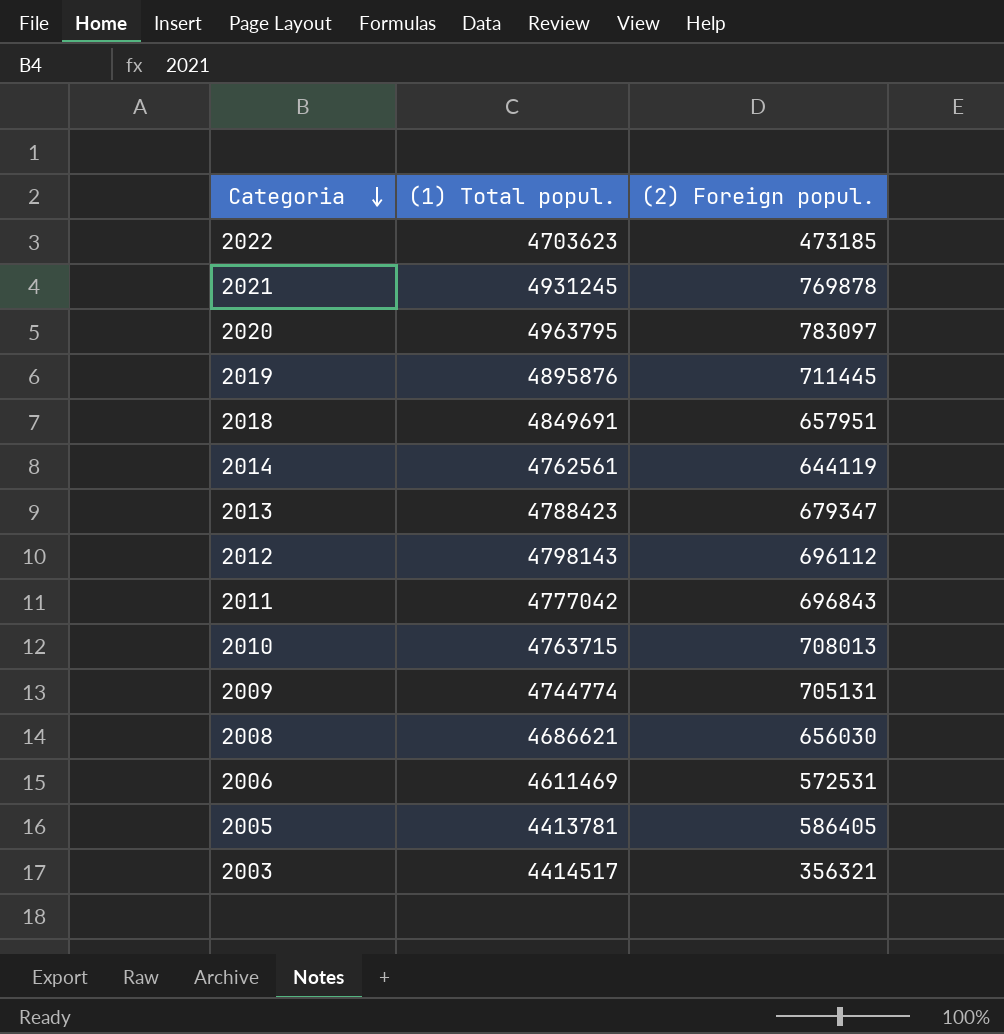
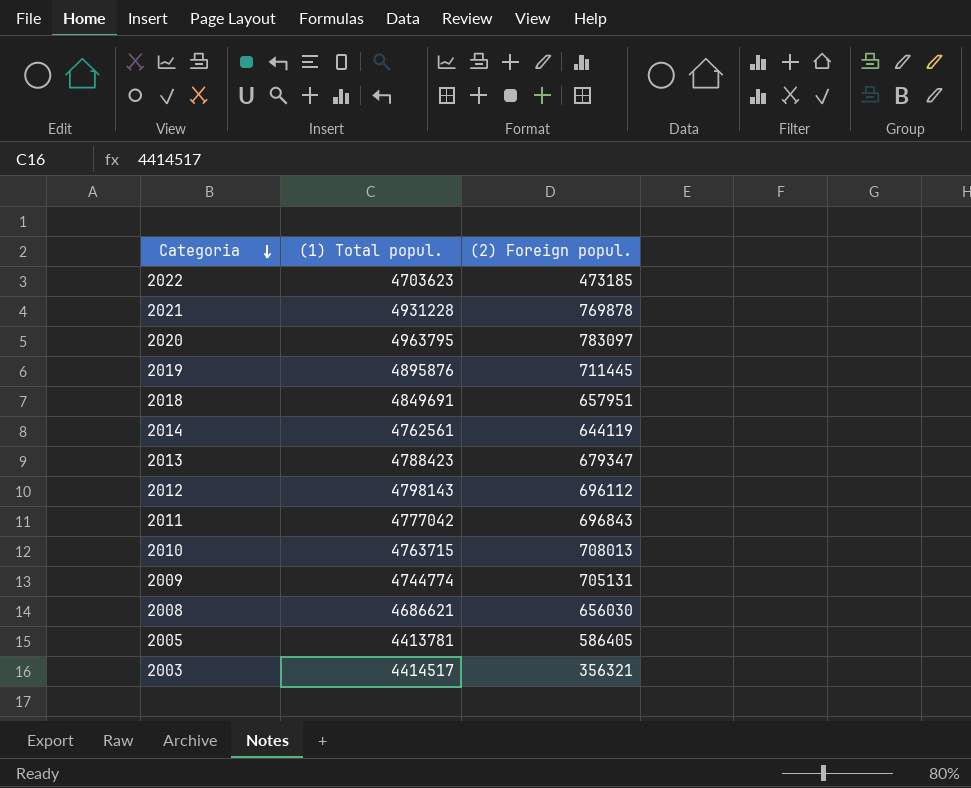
row 2006: 4611469 | 572531 -> none
2021 | (1) Total popul.: 4931245 -> 4931228

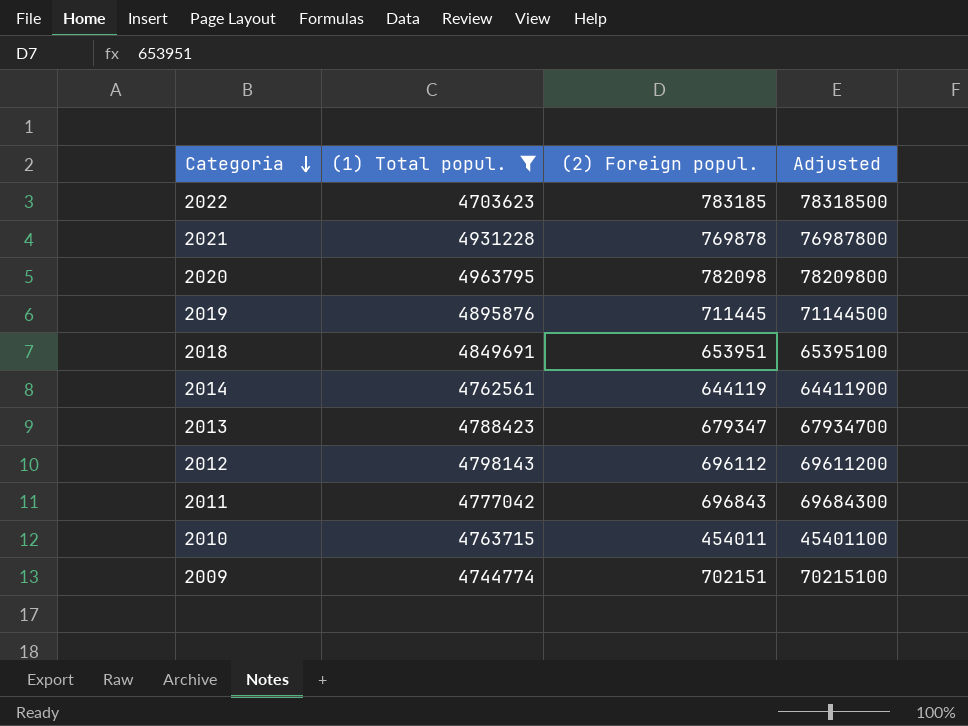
filter: none -> (1) Total popul. >= 4703623
column Adjusted | formula: none -> [(2) Foreign popul.] * 100
2022 | (2) Foreign popul.: 473185 -> 783185
2020 | (2) Foreign popul.: 783097 -> 782098
2018 | (2) Foreign popul.: 657951 -> 653951
2010 | (2) Foreign popul.: 708013 -> 454011
2009 | (2) Foreign popul.: 705131 -> 702151

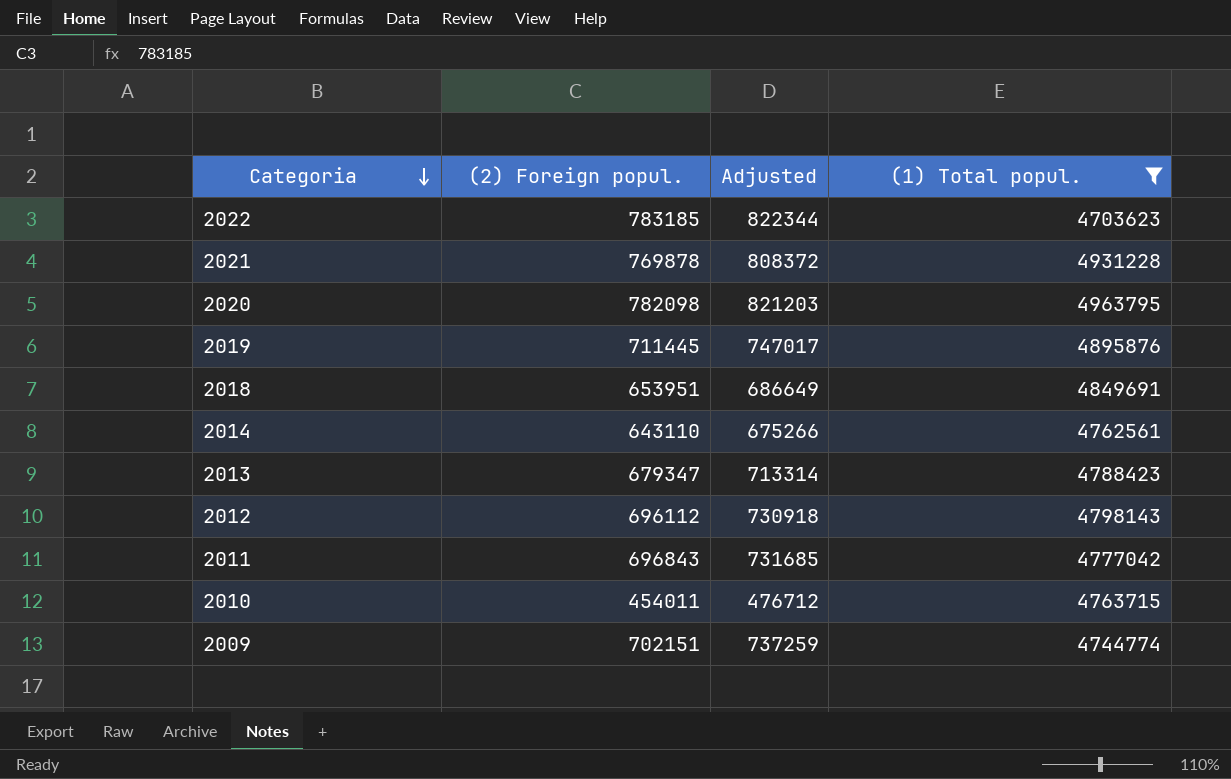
column Adjusted | formula: [(2) Foreign popul.] * 100 -> [(2) Foreign popul.] * 1.05
column (1) Total popul. | position: 2 -> 4
2014 | (2) Foreign popul.: 644119 -> 643110

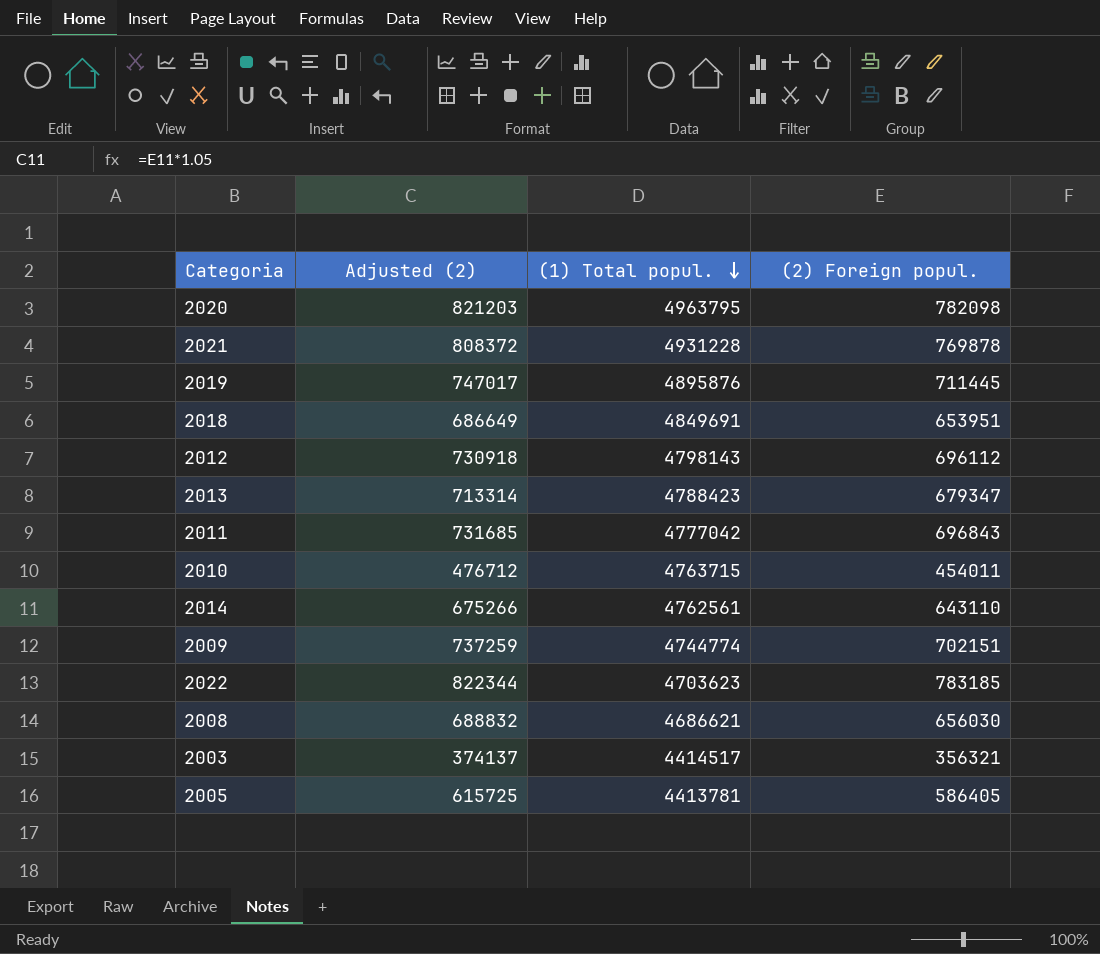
filter: (1) Total popul. >= 4703623 -> none
row order: Categoria descending -> (1) Total popul. descending
column name: Adjusted -> Adjusted (2)
column (2) Foreign popul. | position: 2 -> 4

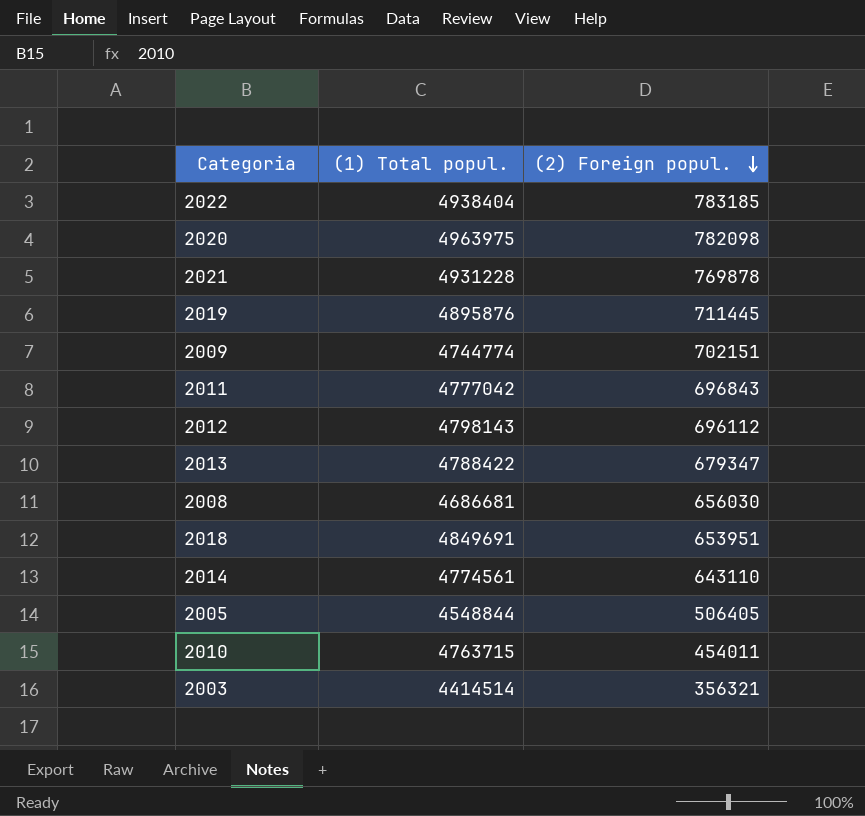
row order: (1) Total popul. descending -> (2) Foreign popul. descending
column Adjusted (2) | formula: [(2) Foreign popul.] * 1.05 -> none
2022 | (1) Total popul.: 4703623 -> 4938404
2020 | (1) Total popul.: 4963795 -> 4963975
2013 | (1) Total popul.: 4788423 -> 4788422
2008 | (1) Total popul.: 4686621 -> 4686681
2014 | (1) Total popul.: 4762561 -> 4774561
2005 | (1) Total popul.: 4413781 -> 4548844
2005 | (2) Foreign popul.: 586405 -> 506405
2003 | (1) Total popul.: 4414517 -> 4414514

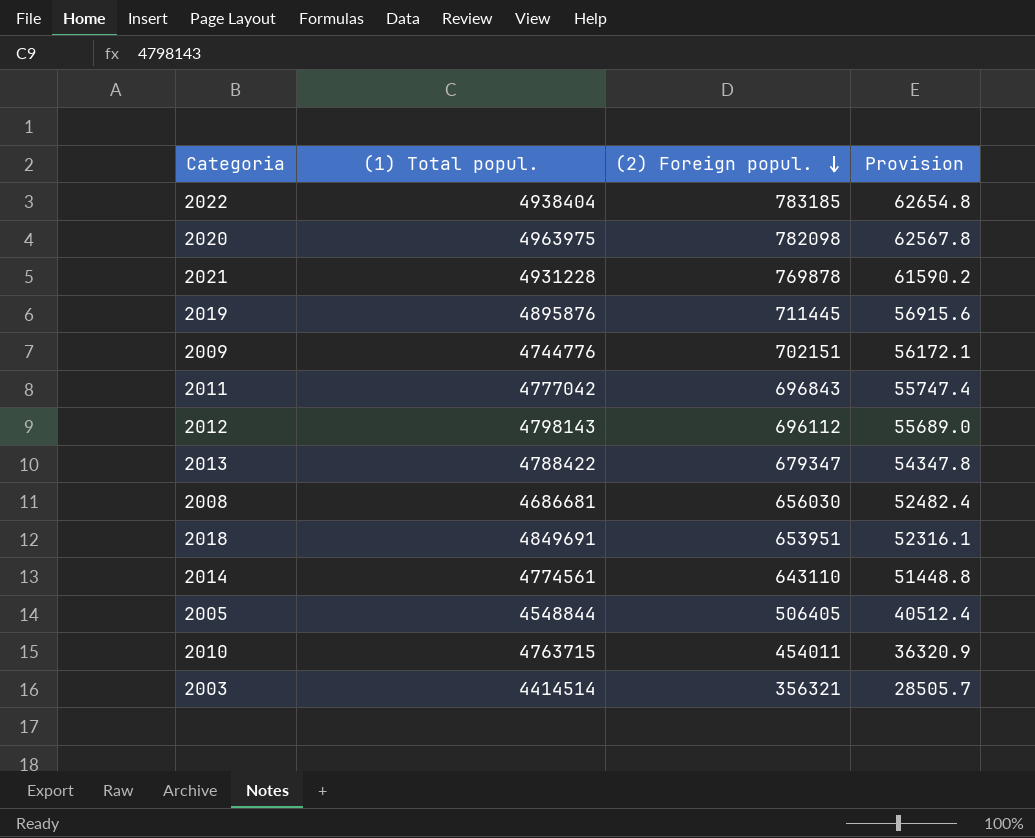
column Provision | formula: none -> [(2) Foreign popul.] * 0.08
2009 | (1) Total popul.: 4744774 -> 4744776

